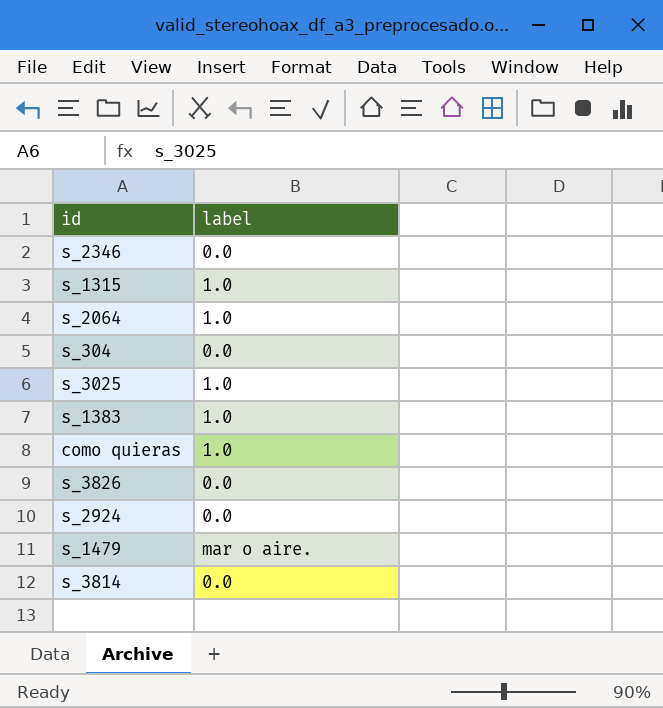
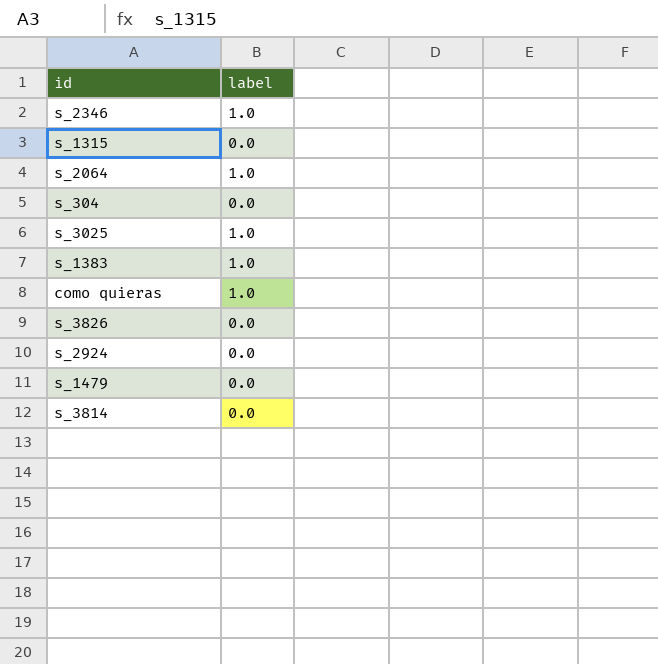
s_2346 | label: 0.0 -> 1.0
s_1315 | label: 1.0 -> 0.0
s_1479 | label: mar o aire. -> 0.0

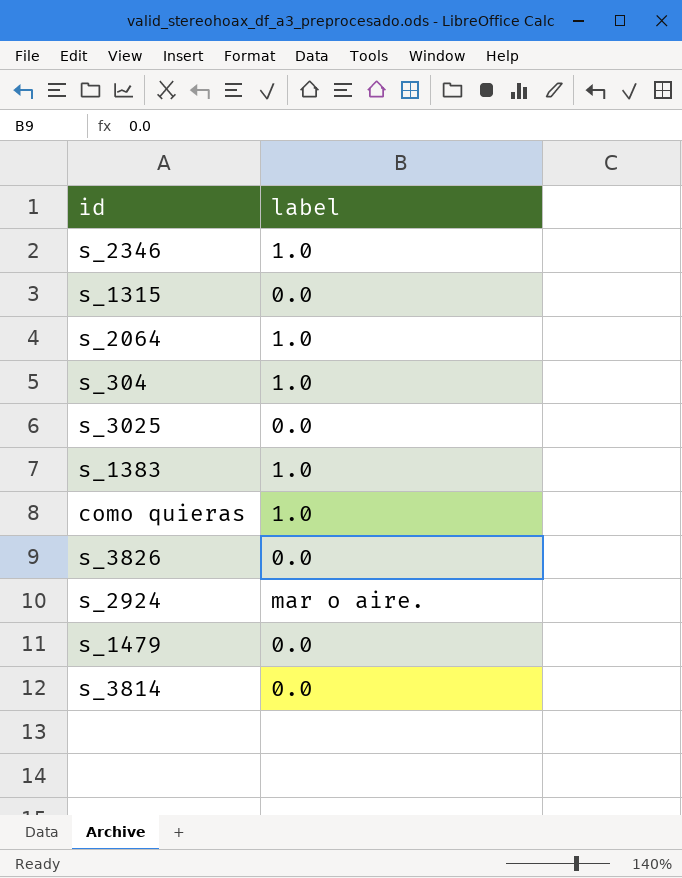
s_304 | label: 0.0 -> 1.0
s_3025 | label: 1.0 -> 0.0
s_2924 | label: 0.0 -> mar o aire.

